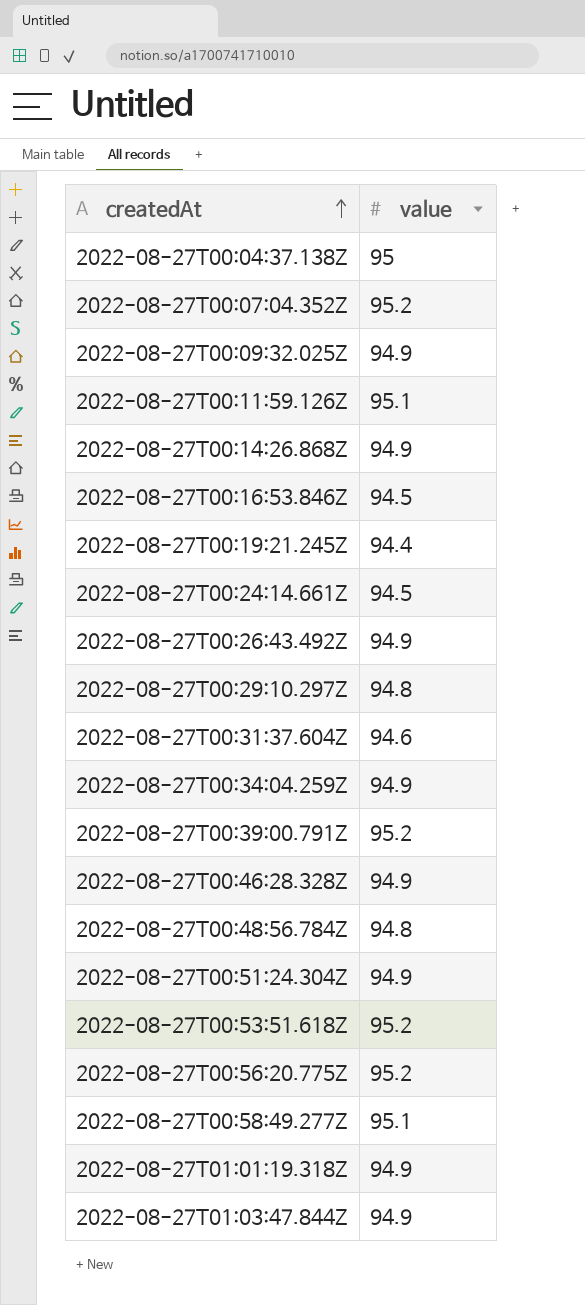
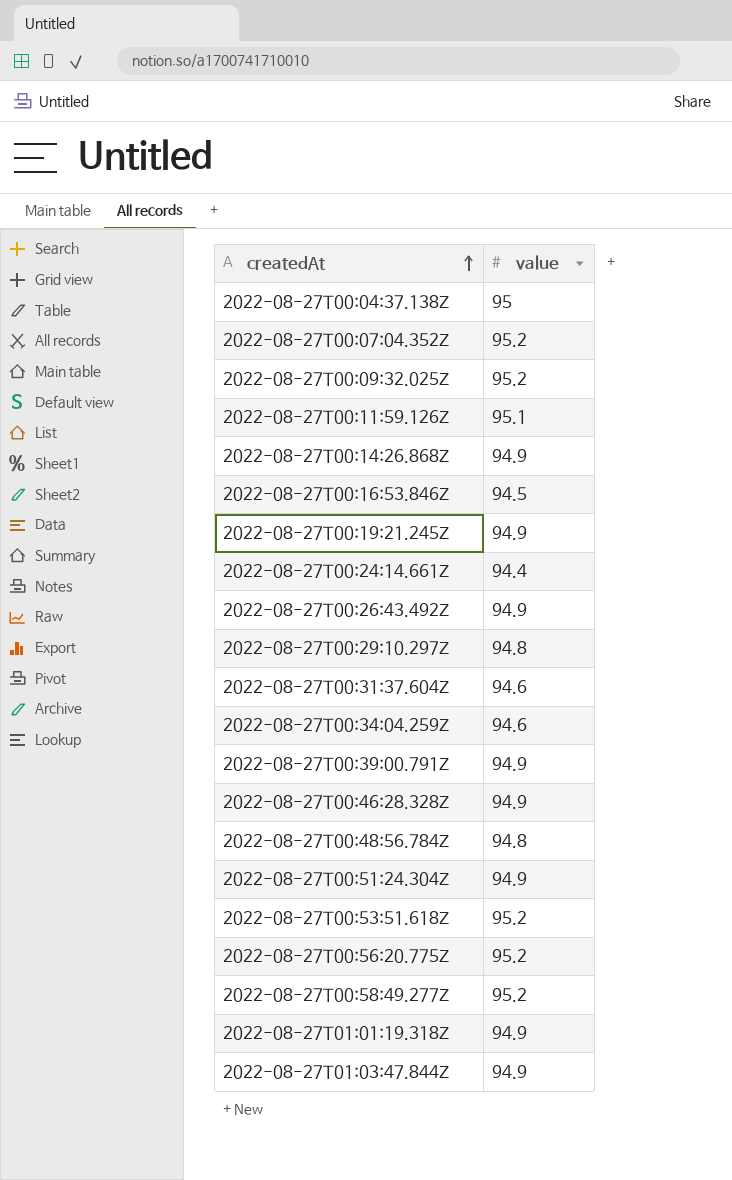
2022-08-27T00:09:32.025Z | value: 94.9 -> 95.2
2022-08-27T00:19:21.245Z | value: 94.4 -> 94.9
2022-08-27T00:24:14.661Z | value: 94.5 -> 94.4
2022-08-27T00:34:04.259Z | value: 94.9 -> 94.6
2022-08-27T00:39:00.791Z | value: 95.2 -> 94.9
2022-08-27T00:58:49.277Z | value: 95.1 -> 95.2

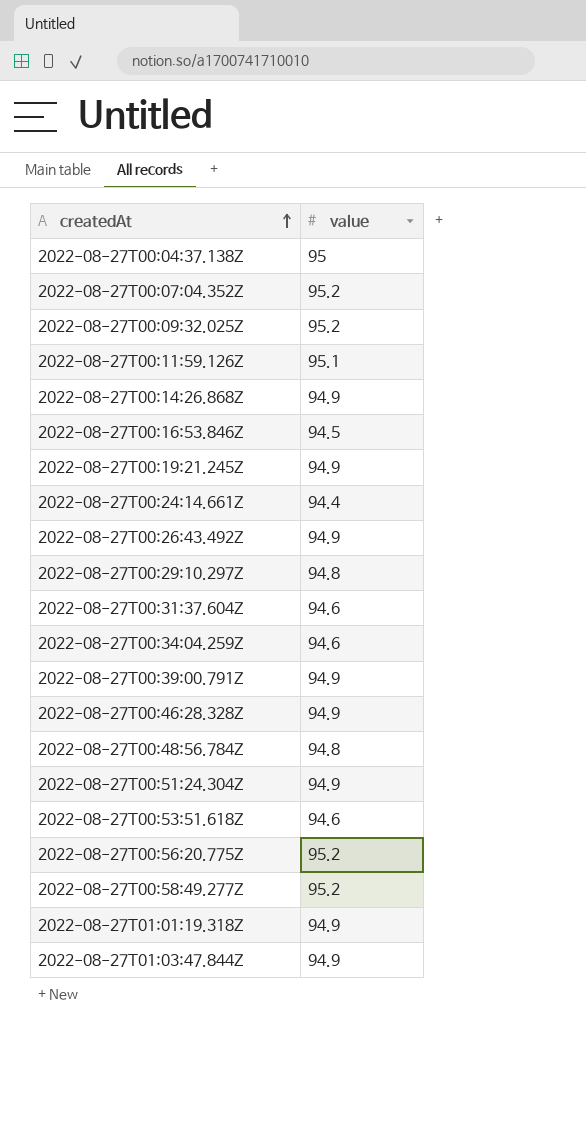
2022-08-27T00:53:51.618Z | value: 95.2 -> 94.6

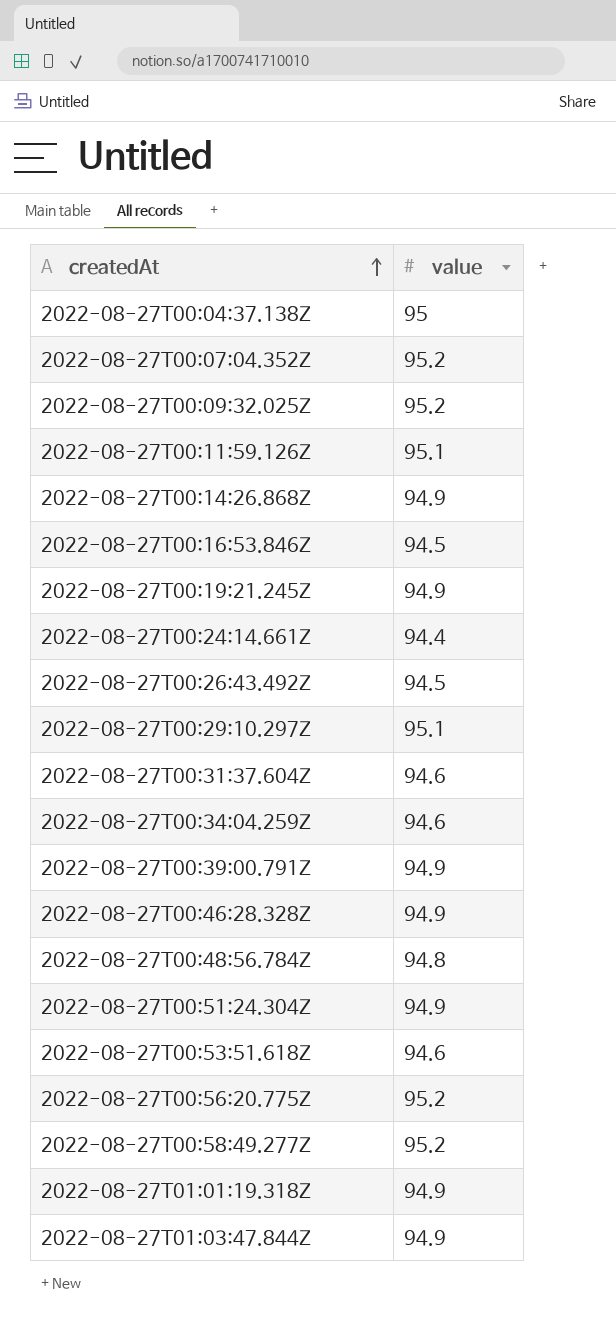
2022-08-27T00:26:43.492Z | value: 94.9 -> 94.5
2022-08-27T00:29:10.297Z | value: 94.8 -> 95.1

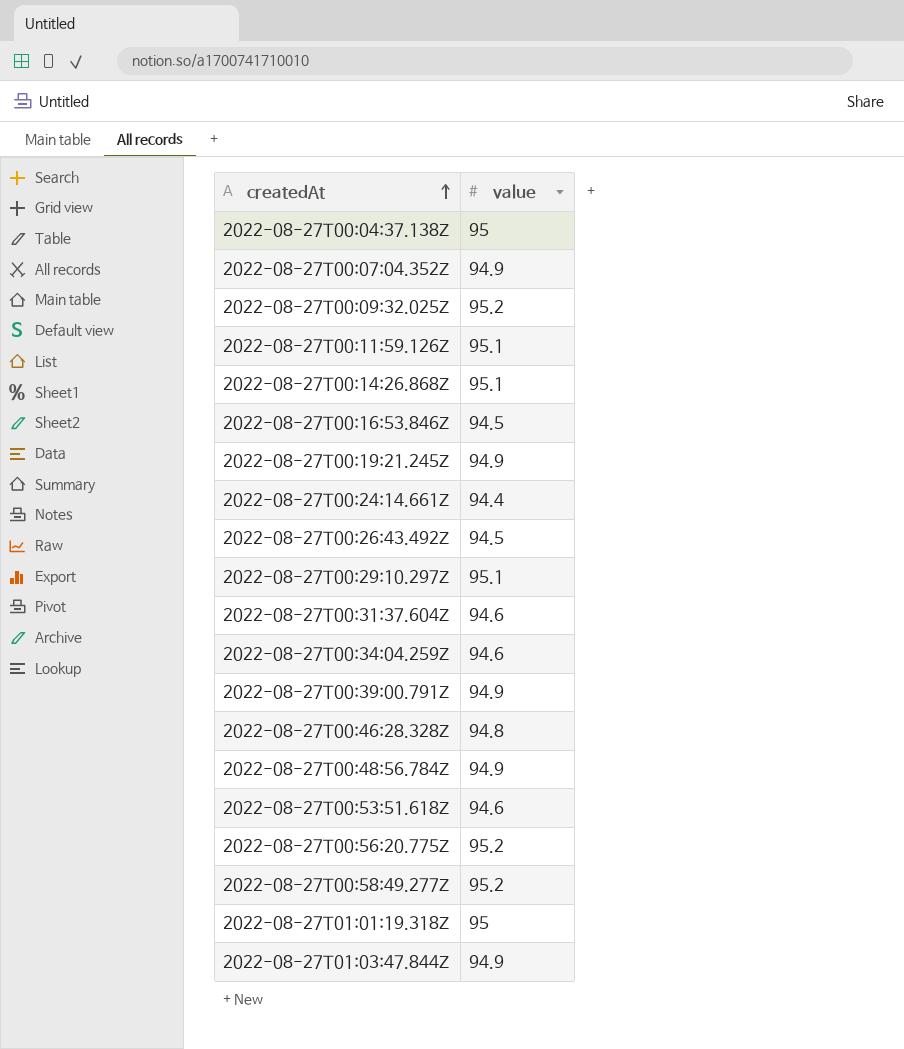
row 2022-08-27T00:51:24.304Z: 94.9 -> none
2022-08-27T00:07:04.352Z | value: 95.2 -> 94.9
2022-08-27T00:14:26.868Z | value: 94.9 -> 95.1
2022-08-27T00:46:28.328Z | value: 94.9 -> 94.8
2022-08-27T00:48:56.784Z | value: 94.8 -> 94.9
2022-08-27T01:01:19.318Z | value: 94.9 -> 95

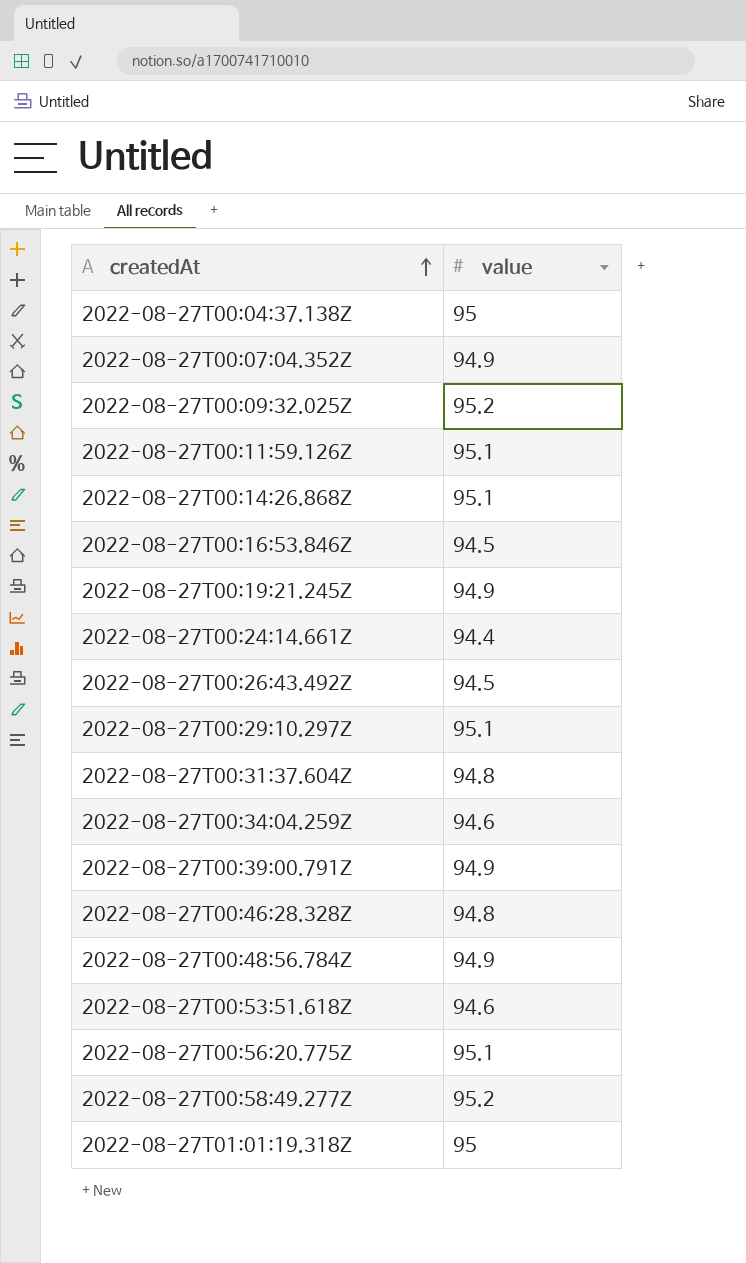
row 2022-08-27T01:03:47.844Z: 94.9 -> none
2022-08-27T00:31:37.604Z | value: 94.6 -> 94.8
2022-08-27T00:56:20.775Z | value: 95.2 -> 95.1

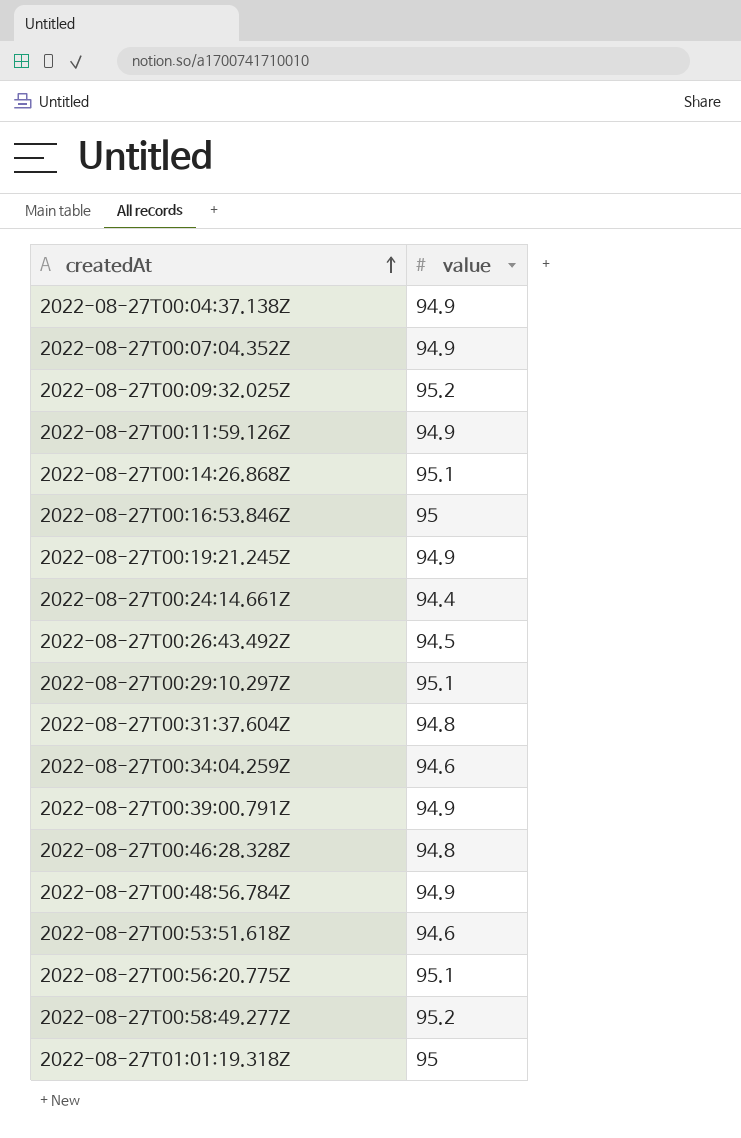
2022-08-27T00:04:37.138Z | value: 95 -> 94.9
2022-08-27T00:11:59.126Z | value: 95.1 -> 94.9
2022-08-27T00:16:53.846Z | value: 94.5 -> 95

